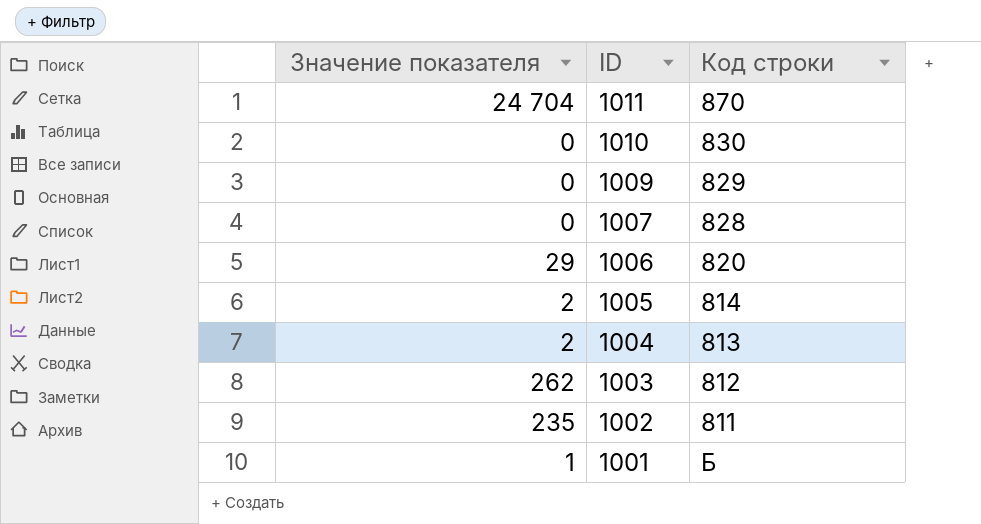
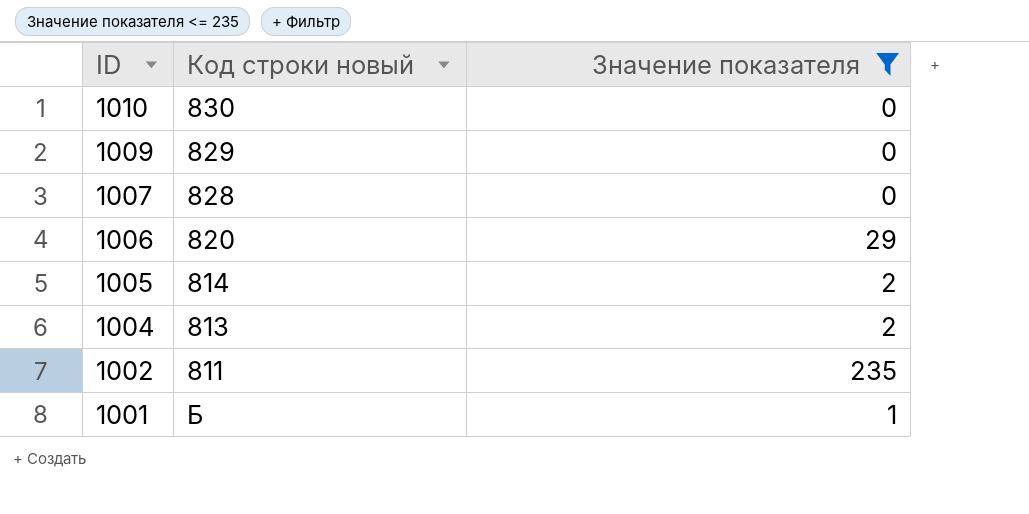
filter: none -> Значение показателя <= 235
column name: Код строки -> Код строки новый
column Значение показателя | position: 1 -> 3

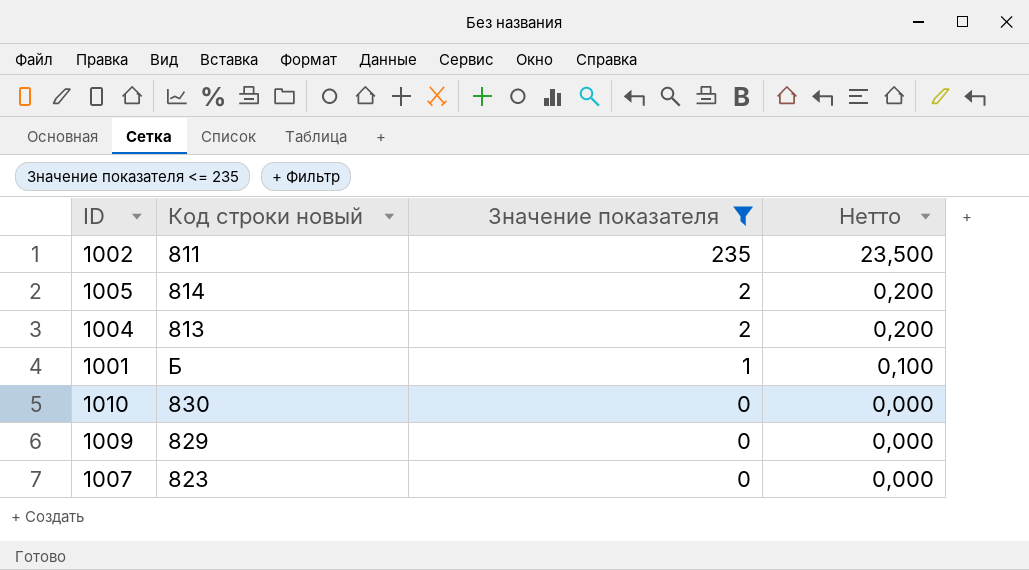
row order: ID descending -> Значение показателя descending
column Нетто | formula: none -> [Значение показателя] * 0,1
row 1006: 820 | 29 -> none
1007 | Код строки новый: 828 -> 823

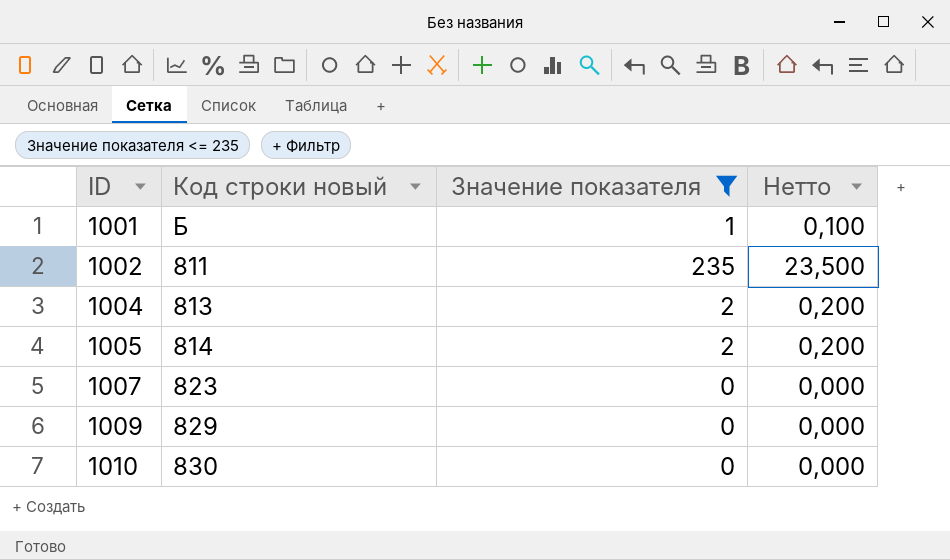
row order: Значение показателя descending -> ID ascending

